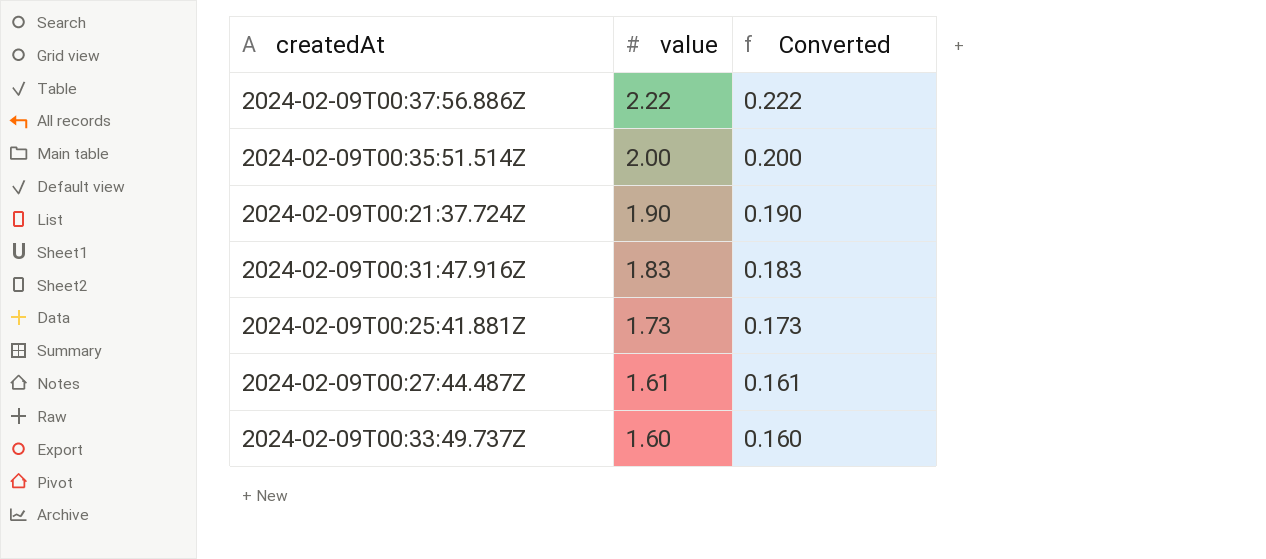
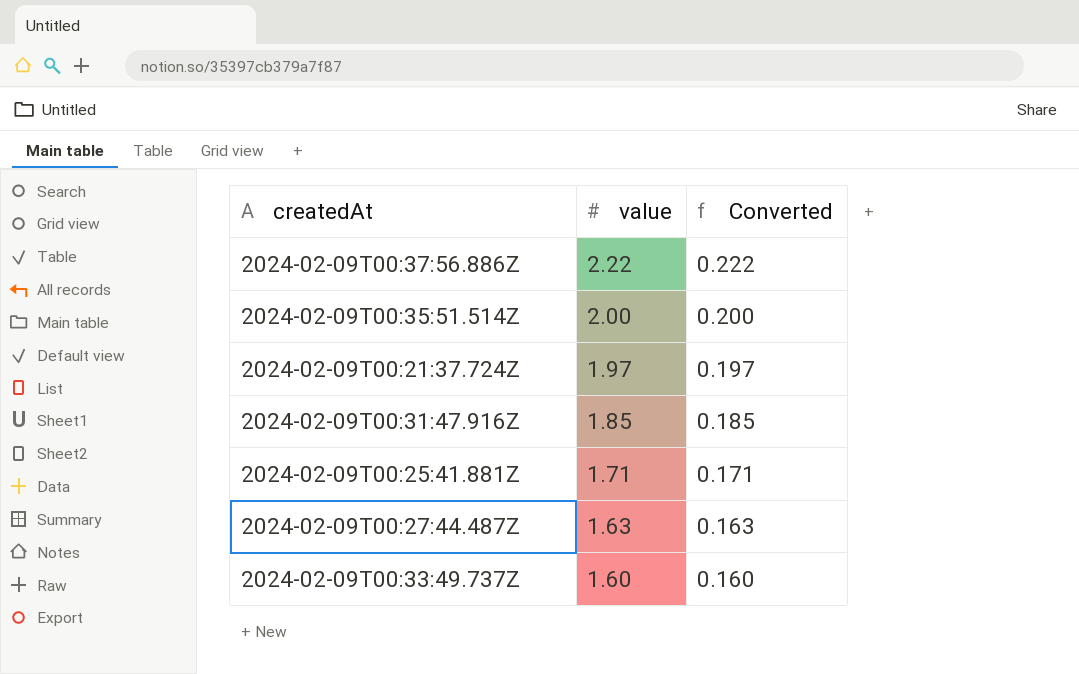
2024-02-09T00:21:37.724Z | value: 1.90 -> 1.97
2024-02-09T00:21:37.724Z | Converted: 0.190 -> 0.197
2024-02-09T00:31:47.916Z | value: 1.83 -> 1.85
2024-02-09T00:31:47.916Z | Converted: 0.183 -> 0.185
2024-02-09T00:25:41.881Z | value: 1.73 -> 1.71
2024-02-09T00:25:41.881Z | Converted: 0.173 -> 0.171
2024-02-09T00:27:44.487Z | value: 1.61 -> 1.63
2024-02-09T00:27:44.487Z | Converted: 0.161 -> 0.163

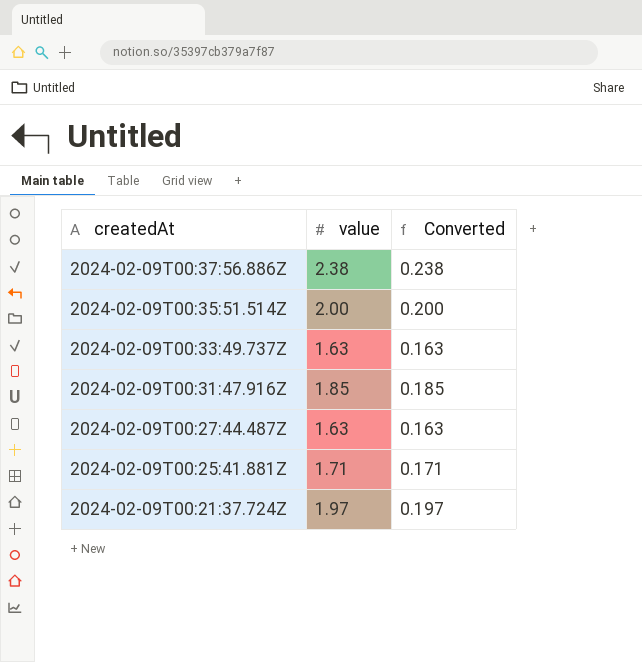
row order: value descending -> createdAt descending
2024-02-09T00:37:56.886Z | value: 2.22 -> 2.38
2024-02-09T00:37:56.886Z | Converted: 0.222 -> 0.238
2024-02-09T00:33:49.737Z | value: 1.60 -> 1.63
2024-02-09T00:33:49.737Z | Converted: 0.160 -> 0.163

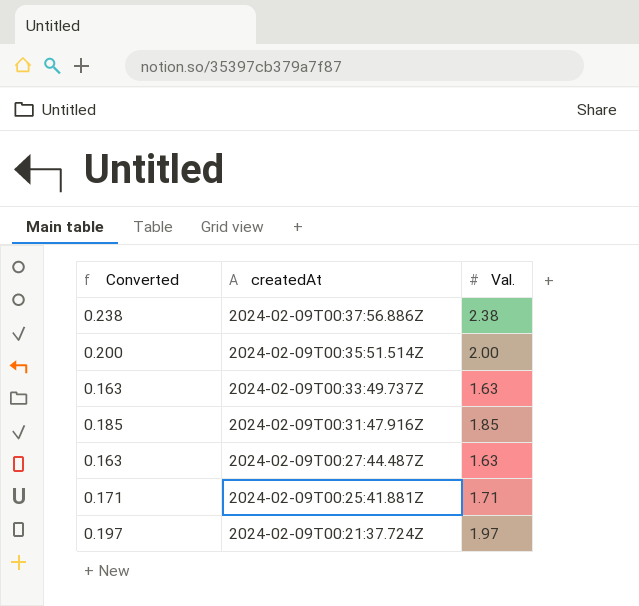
column Converted | position: 3 -> 1
column name: value -> Val.

